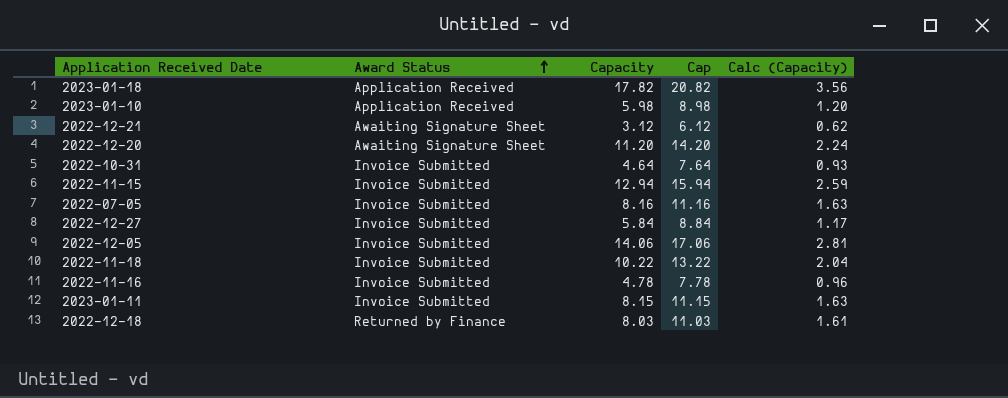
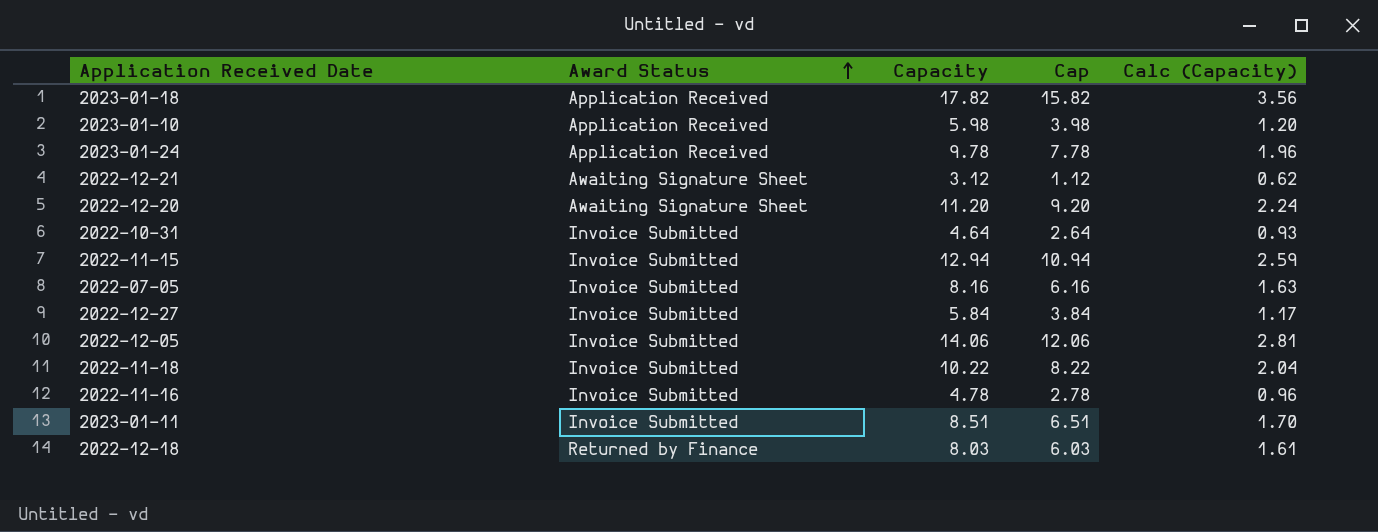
column Cap | formula: [Capacity] + 3 -> [Capacity] - 2
row 2023-01-24: none -> Application Received | 9.78 | 7.78 | 1.96
2023-01-11 | Capacity: 8.15 -> 8.51
2023-01-11 | Calc (Capacity): 1.63 -> 1.70

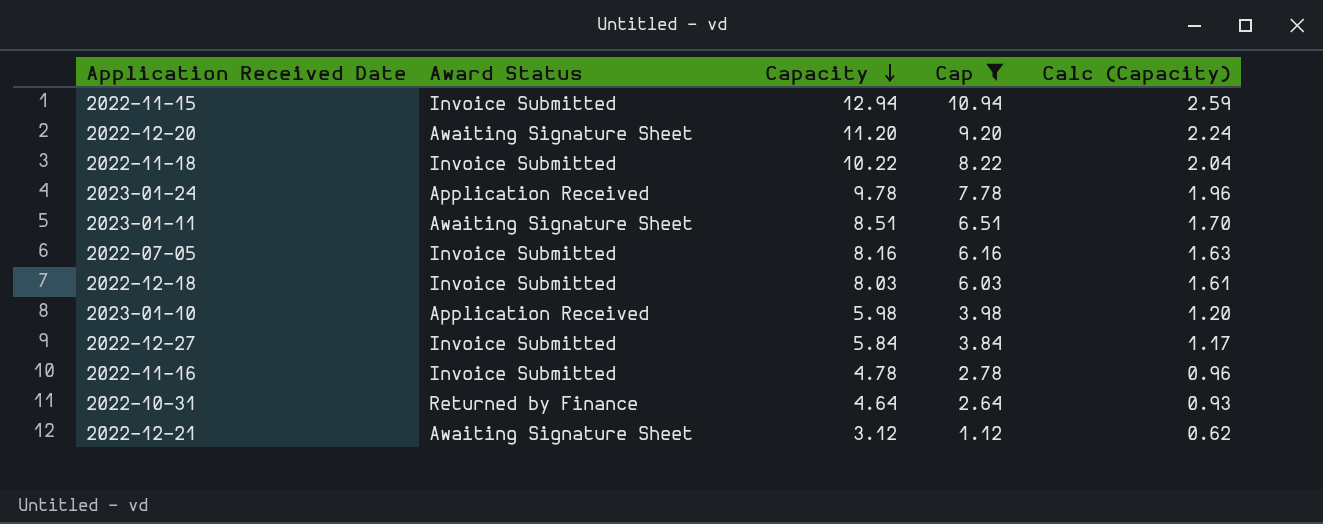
filter: none -> Cap <= 10.94
row order: Award Status ascending -> Capacity descending
2023-01-11 | Award Status: Invoice Submitted -> Awaiting Signature Sheet
2022-12-18 | Award Status: Returned by Finance -> Invoice Submitted
2022-10-31 | Award Status: Invoice Submitted -> Returned by Finance

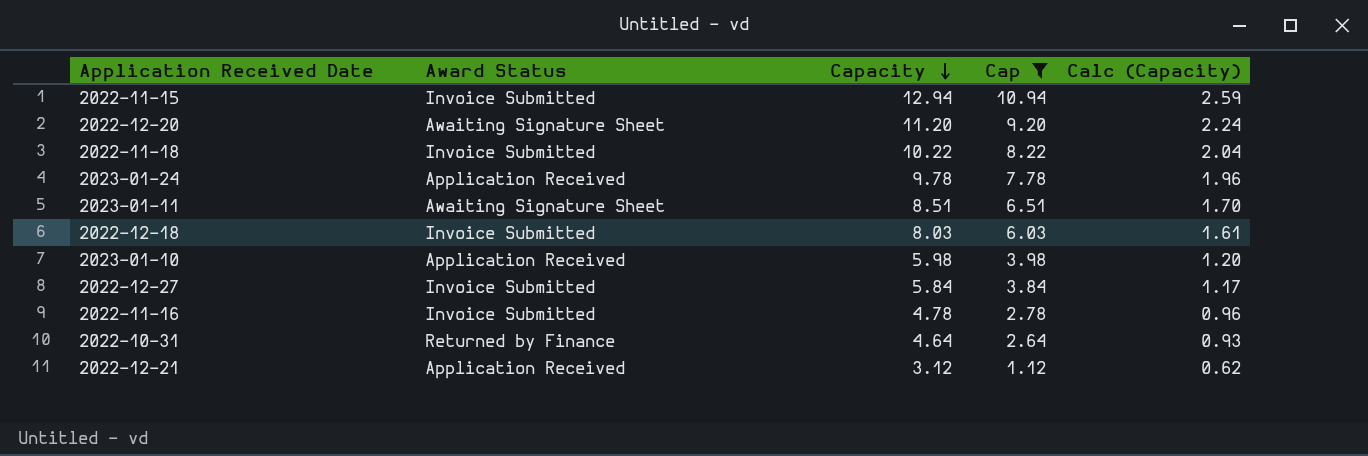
row 2022-07-05: Invoice Submitted | 8.16 | 6.16 | 1.63 -> none
2022-12-21 | Award Status: Awaiting Signature Sheet -> Application Received

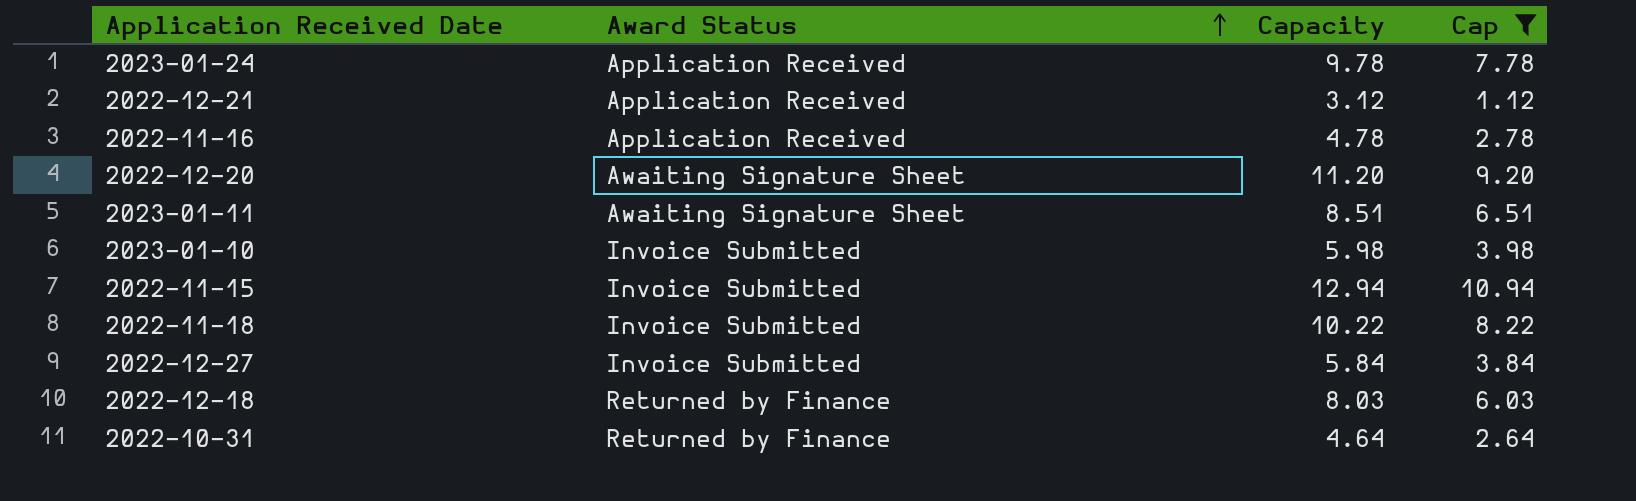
row order: Capacity descending -> Award Status ascending
column Calc (Capacity) | formula: [Capacity] * 0.2 -> none
2022-11-16 | Award Status: Invoice Submitted -> Application Received
2023-01-10 | Award Status: Application Received -> Invoice Submitted
2022-12-18 | Award Status: Invoice Submitted -> Returned by Finance

